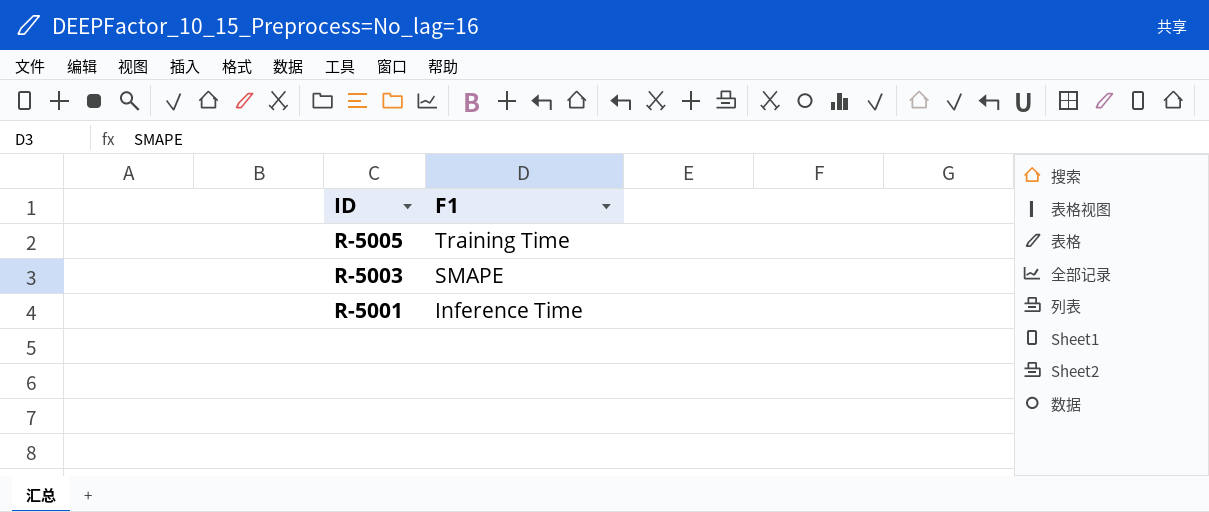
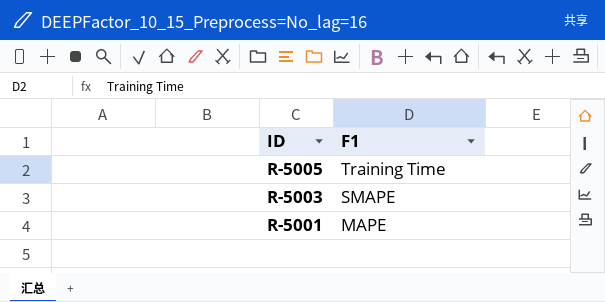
R-5001 | F1: Inference Time -> MAPE

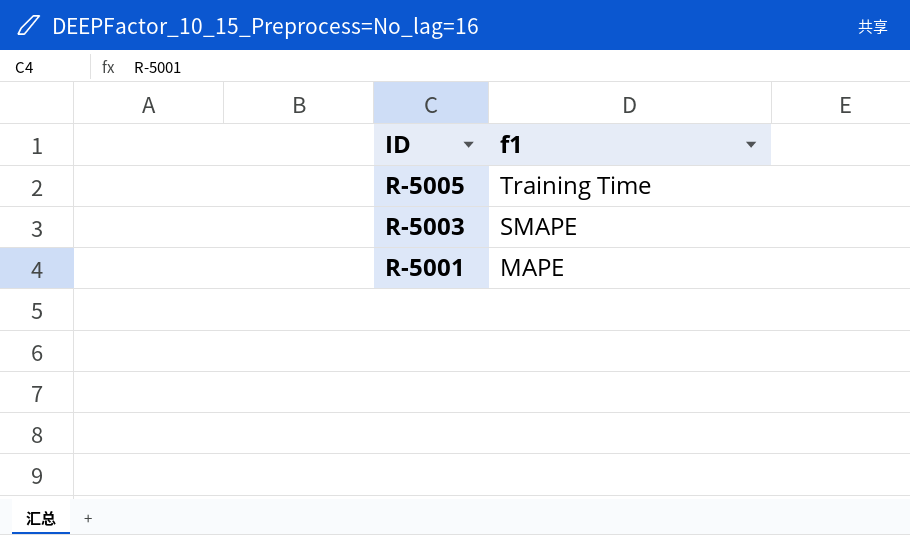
column name: F1 -> f1

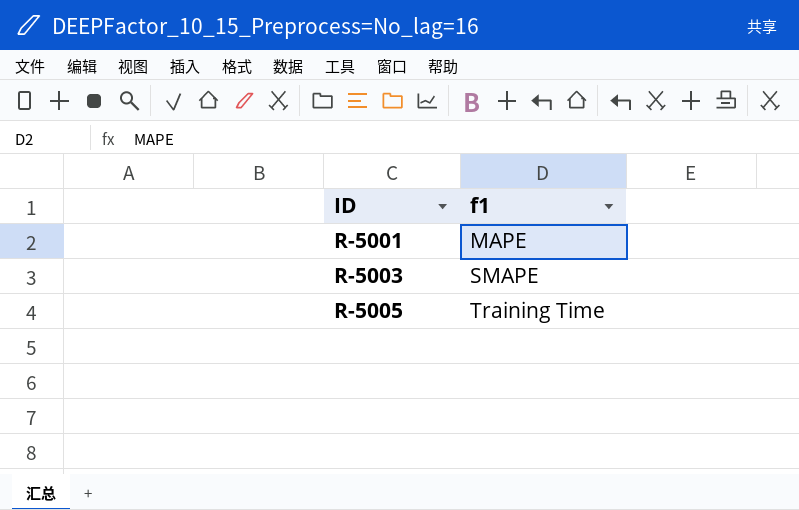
row order: ID descending -> ID ascending

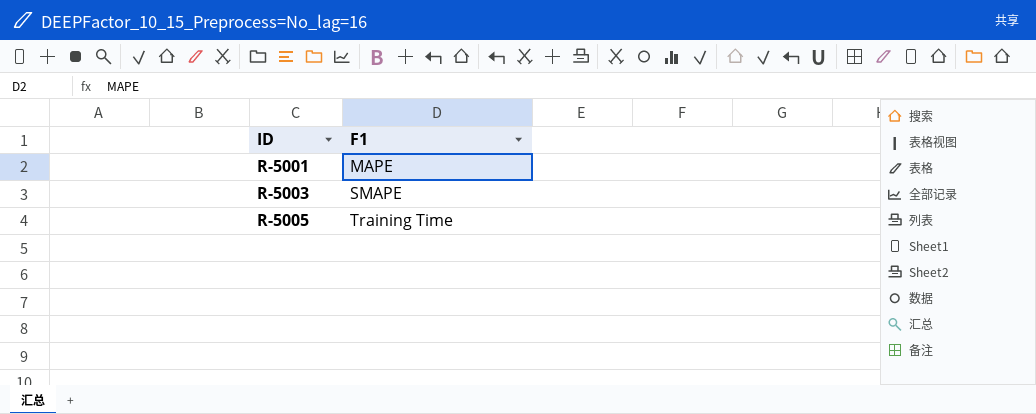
column name: f1 -> F1

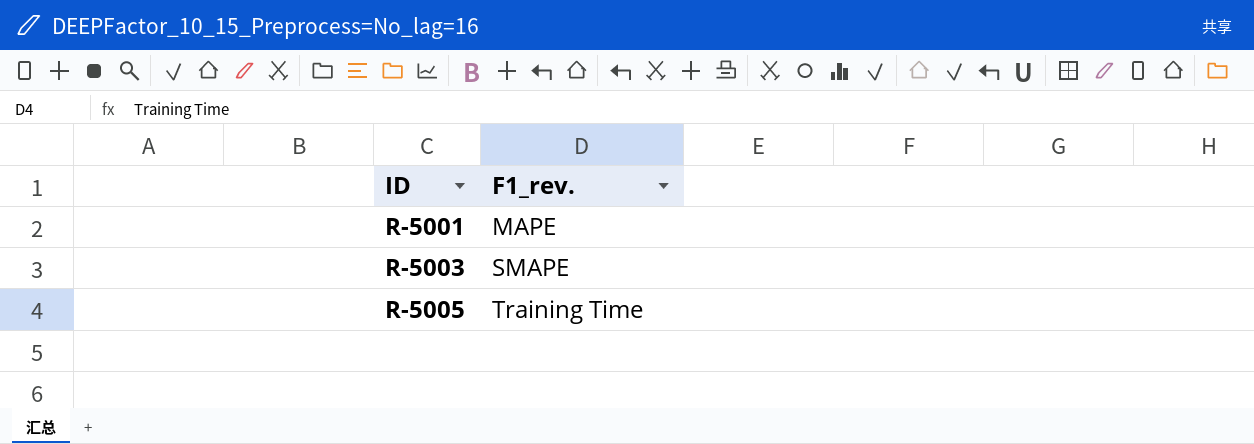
column name: F1 -> F1_rev.

